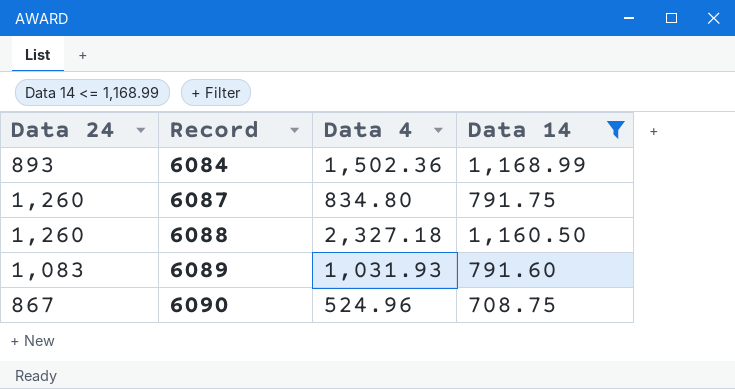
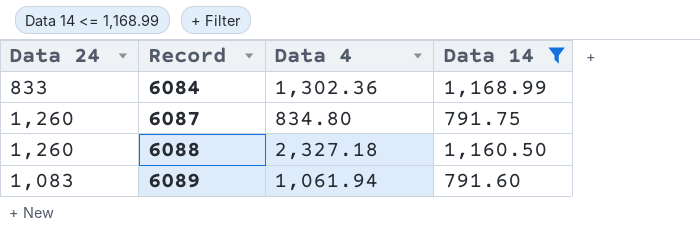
row 6090: 867 | 524.96 | 708.75 -> none
6084 | Data 24: 893 -> 833
6084 | Data 4: 1,502.36 -> 1,302.36
6089 | Data 4: 1,031.93 -> 1,061.94

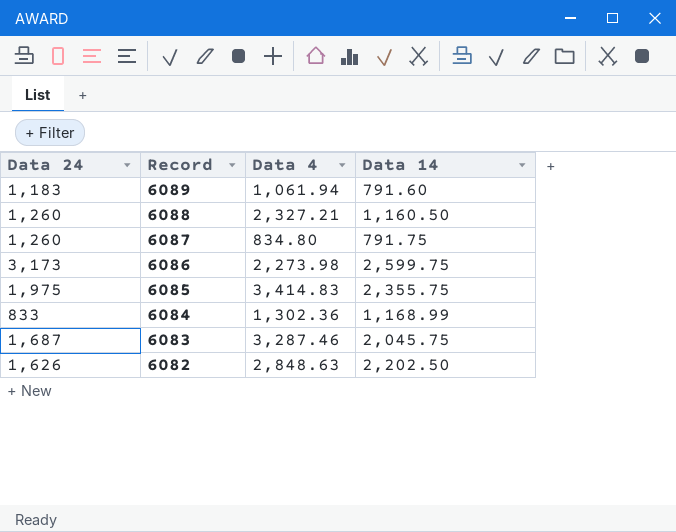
filter: Data 14 <= 1,168.99 -> none
row order: Record ascending -> Record descending
6089 | Data 24: 1,083 -> 1,183
6088 | Data 4: 2,327.18 -> 2,327.21

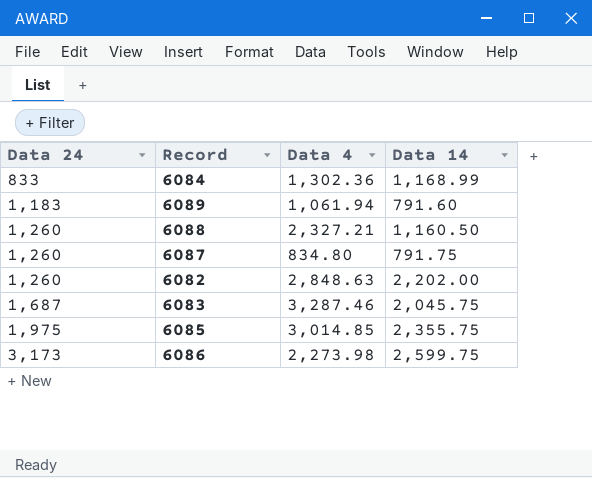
row order: Record descending -> Data 24 ascending
6082 | Data 24: 1,626 -> 1,260
6082 | Data 14: 2,202.50 -> 2,202.00
6085 | Data 4: 3,414.83 -> 3,014.85

